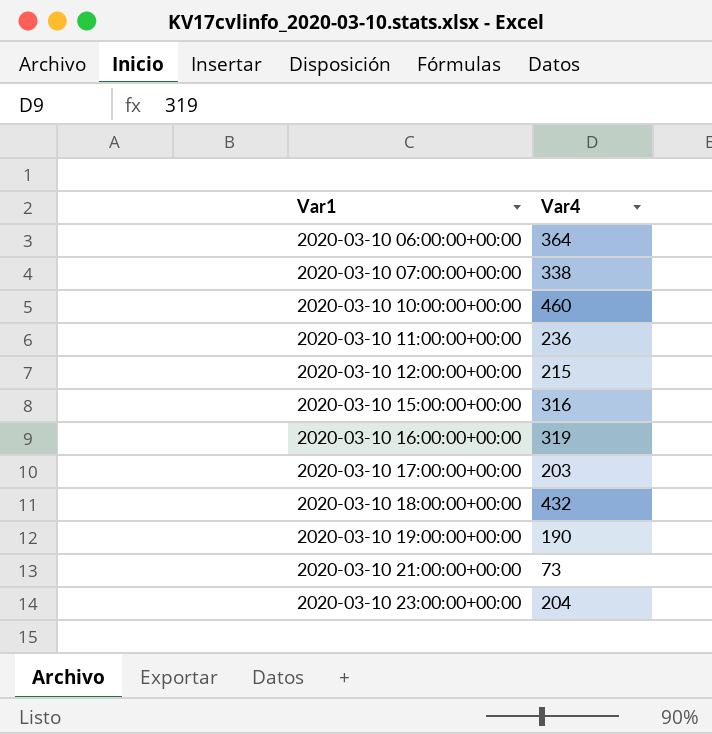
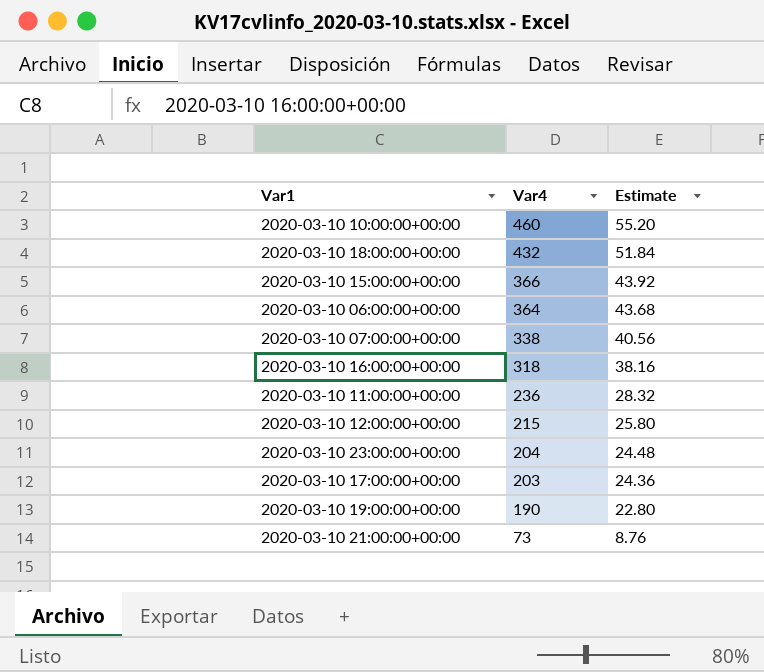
row order: Var1 ascending -> Var4 descending
column Estimate | formula: none -> [Var4] * 0.12
2020-03-10 15:00:00+00:00 | Var4: 316 -> 366
2020-03-10 16:00:00+00:00 | Var4: 319 -> 318

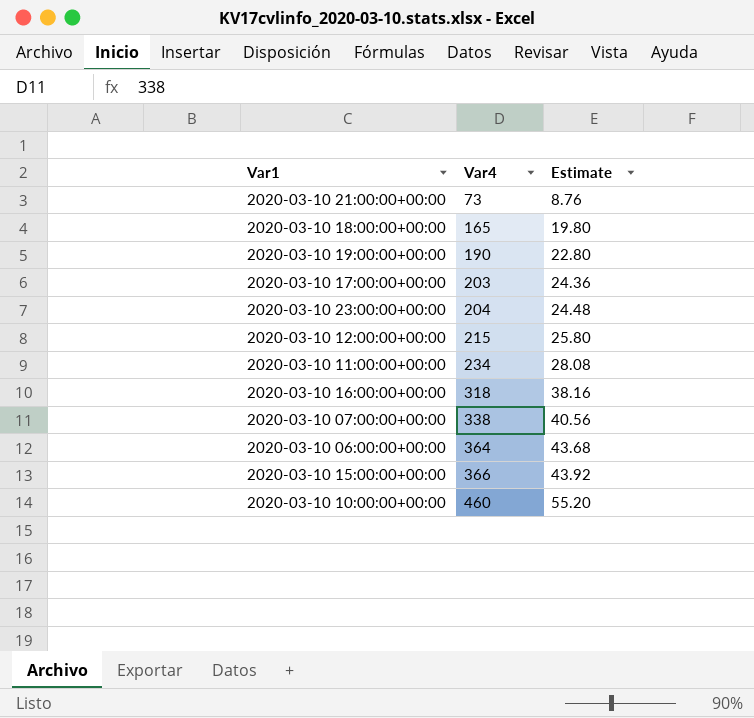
row order: Var4 descending -> Var4 ascending
2020-03-10 18:00:00+00:00 | Var4: 432 -> 165
2020-03-10 18:00:00+00:00 | Estimate: 51.84 -> 19.80
2020-03-10 11:00:00+00:00 | Var4: 236 -> 234
2020-03-10 11:00:00+00:00 | Estimate: 28.32 -> 28.08

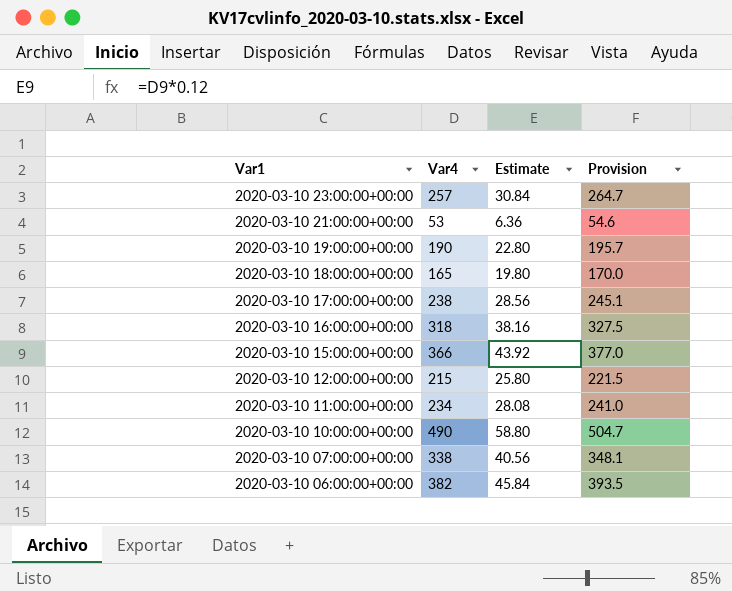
row order: Var4 ascending -> Var1 descending
column Provision | formula: none -> [Var4] * 1.03
2020-03-10 23:00:00+00:00 | Var4: 204 -> 257
2020-03-10 23:00:00+00:00 | Estimate: 24.48 -> 30.84
2020-03-10 21:00:00+00:00 | Var4: 73 -> 53
2020-03-10 21:00:00+00:00 | Estimate: 8.76 -> 6.36
2020-03-10 17:00:00+00:00 | Var4: 203 -> 238
2020-03-10 17:00:00+00:00 | Estimate: 24.36 -> 28.56
2020-03-10 10:00:00+00:00 | Var4: 460 -> 490
2020-03-10 10:00:00+00:00 | Estimate: 55.20 -> 58.80
2020-03-10 06:00:00+00:00 | Var4: 364 -> 382
2020-03-10 06:00:00+00:00 | Estimate: 43.68 -> 45.84

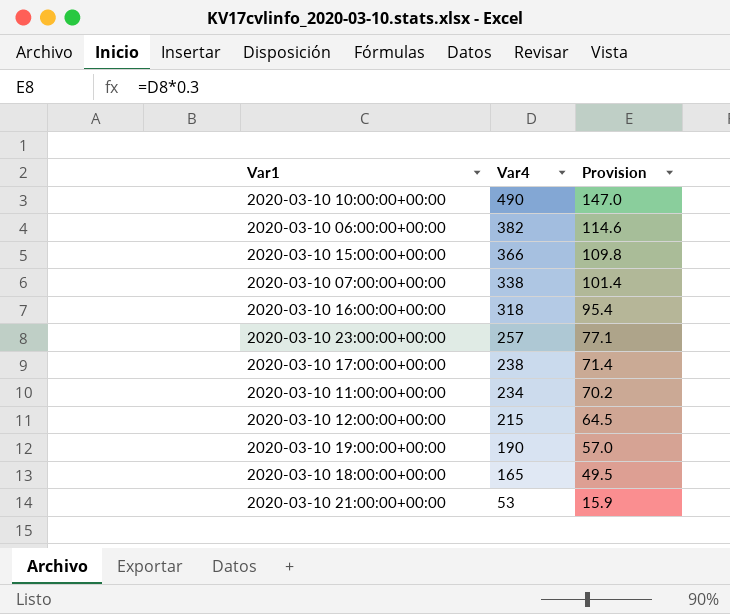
row order: Var1 descending -> Var4 descending
column Estimate | formula: [Var4] * 0.12 -> none
column Provision | formula: [Var4] * 1.03 -> [Var4] * 0.3

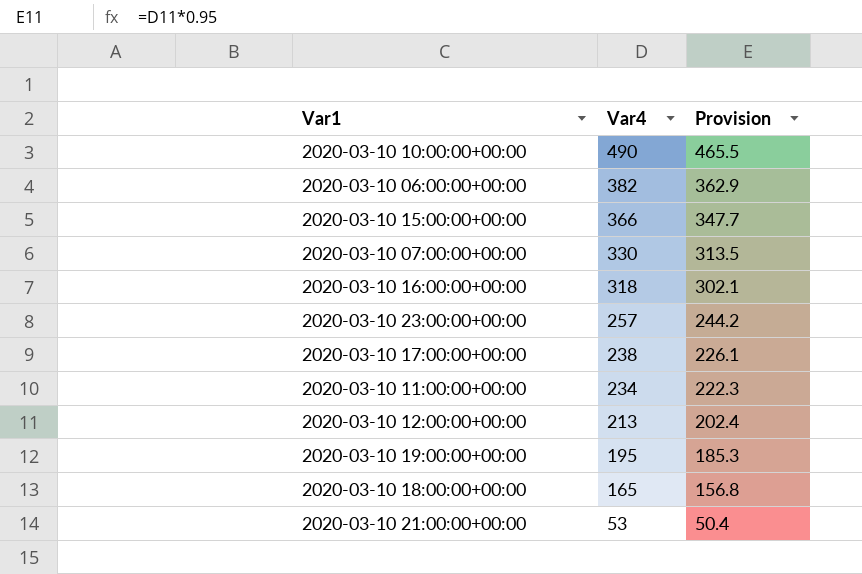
column Provision | formula: [Var4] * 0.3 -> [Var4] * 0.95
2020-03-10 07:00:00+00:00 | Var4: 338 -> 330
2020-03-10 12:00:00+00:00 | Var4: 215 -> 213
2020-03-10 19:00:00+00:00 | Var4: 190 -> 195

